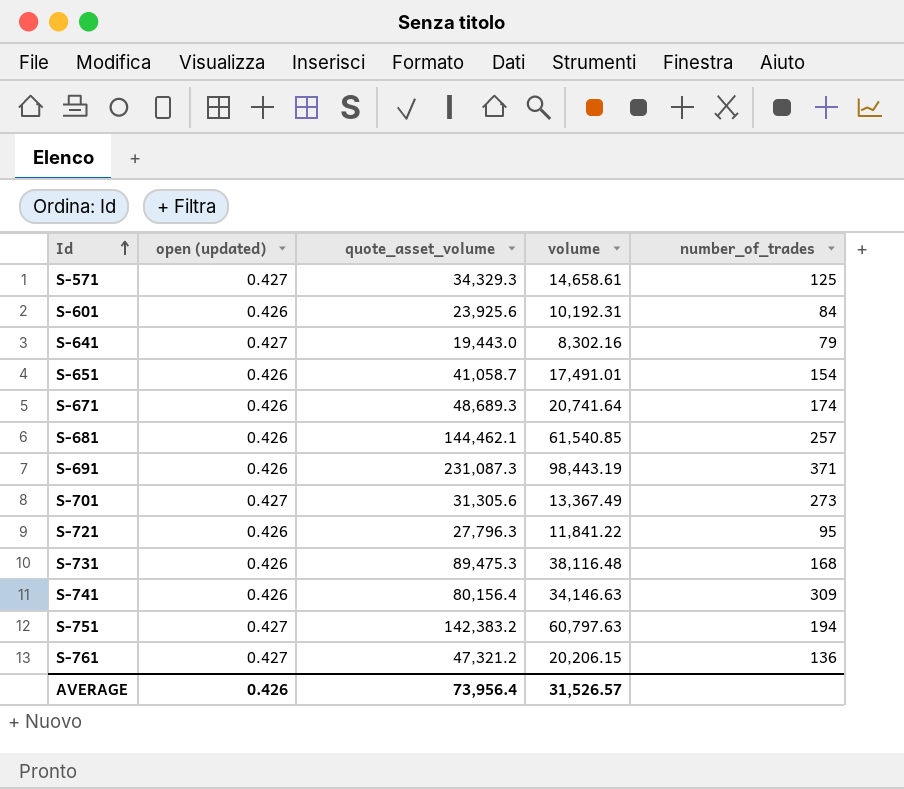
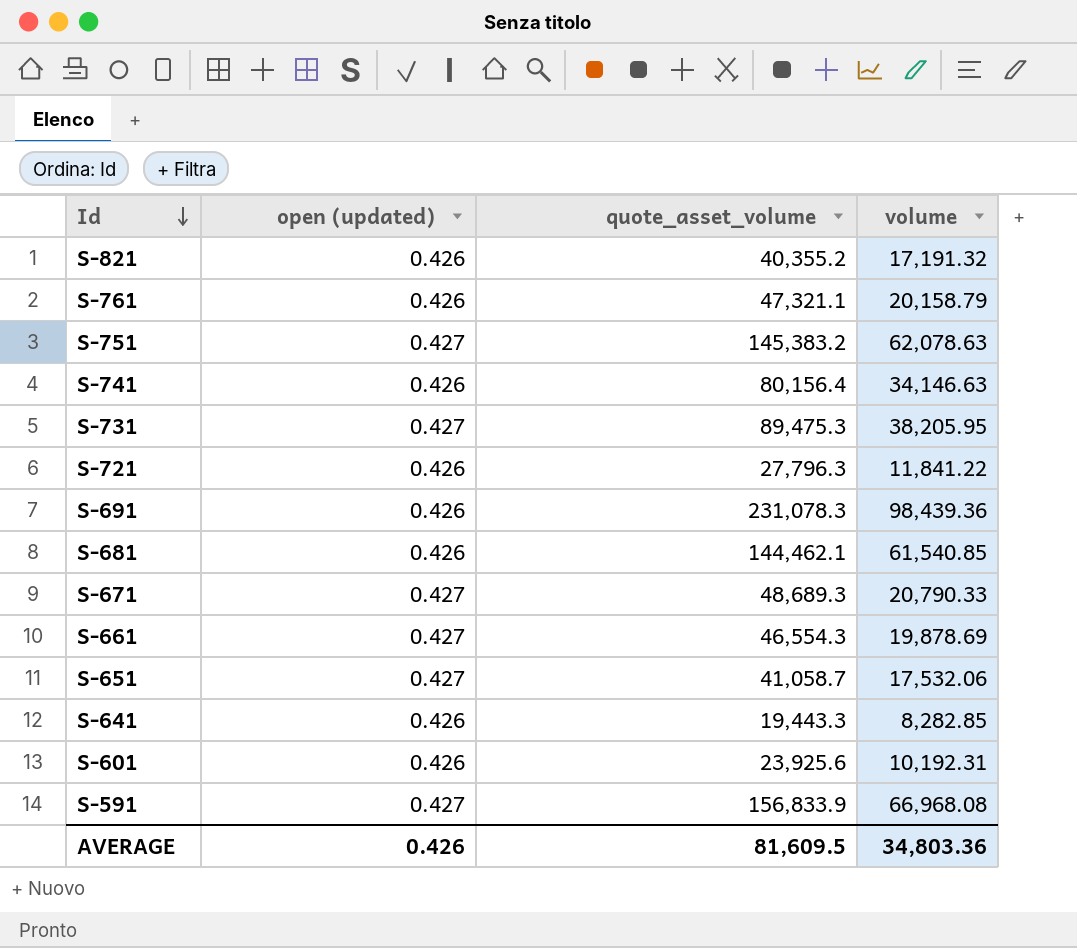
row order: Id ascending -> Id descending
column number_of_trades | position: 5 -> none
row S-571: 0.427 | 34,329.3 | 14,658.61 | 125 -> none
row S-701: 0.427 | 31,305.6 | 13,367.49 | 273 -> none
row S-821: none -> 0.426 | 40,355.2 | 17,191.32
S-761 | open (updated): 0.427 -> 0.426
S-761 | quote_asset_volume: 47,321.2 -> 47,321.1
S-761 | volume: 20,206.15 -> 20,158.79
S-751 | quote_asset_volume: 142,383.2 -> 145,383.2
S-751 | volume: 60,797.63 -> 62,078.63
S-731 | open (updated): 0.426 -> 0.427
S-731 | volume: 38,116.48 -> 38,205.95
S-691 | quote_asset_volume: 231,087.3 -> 231,078.3
S-691 | volume: 98,443.19 -> 98,439.36
S-671 | open (updated): 0.426 -> 0.427
S-671 | volume: 20,741.64 -> 20,790.33
row S-661: none -> 0.427 | 46,554.3 | 19,878.69
S-651 | open (updated): 0.426 -> 0.427
S-651 | volume: 17,491.01 -> 17,532.06
S-641 | open (updated): 0.427 -> 0.426
S-641 | quote_asset_volume: 19,443.0 -> 19,443.3
S-641 | volume: 8,302.16 -> 8,282.85
row S-591: none -> 0.427 | 156,833.9 | 66,968.08
AVERAGE | quote_asset_volume: 73,956.4 -> 81,609.5
AVERAGE | volume: 31,526.57 -> 34,803.36

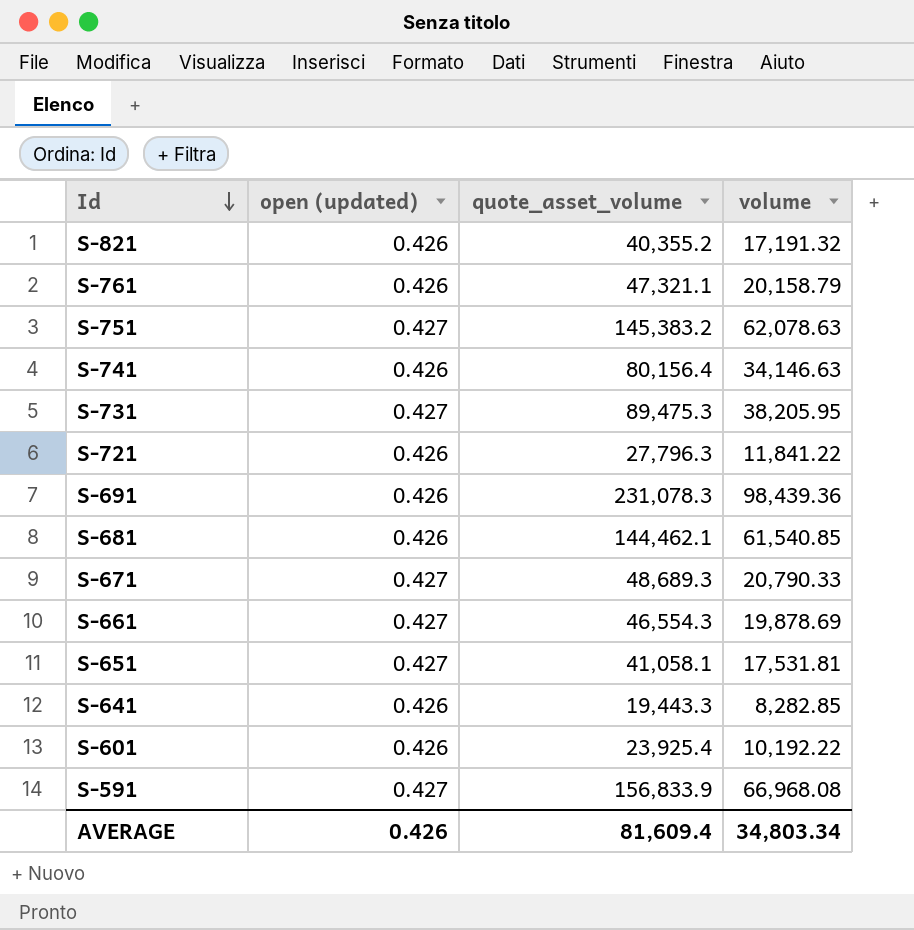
S-651 | quote_asset_volume: 41,058.7 -> 41,058.1
S-651 | volume: 17,532.06 -> 17,531.81
S-601 | quote_asset_volume: 23,925.6 -> 23,925.4
S-601 | volume: 10,192.31 -> 10,192.22
AVERAGE | quote_asset_volume: 81,609.5 -> 81,609.4
AVERAGE | volume: 34,803.36 -> 34,803.34

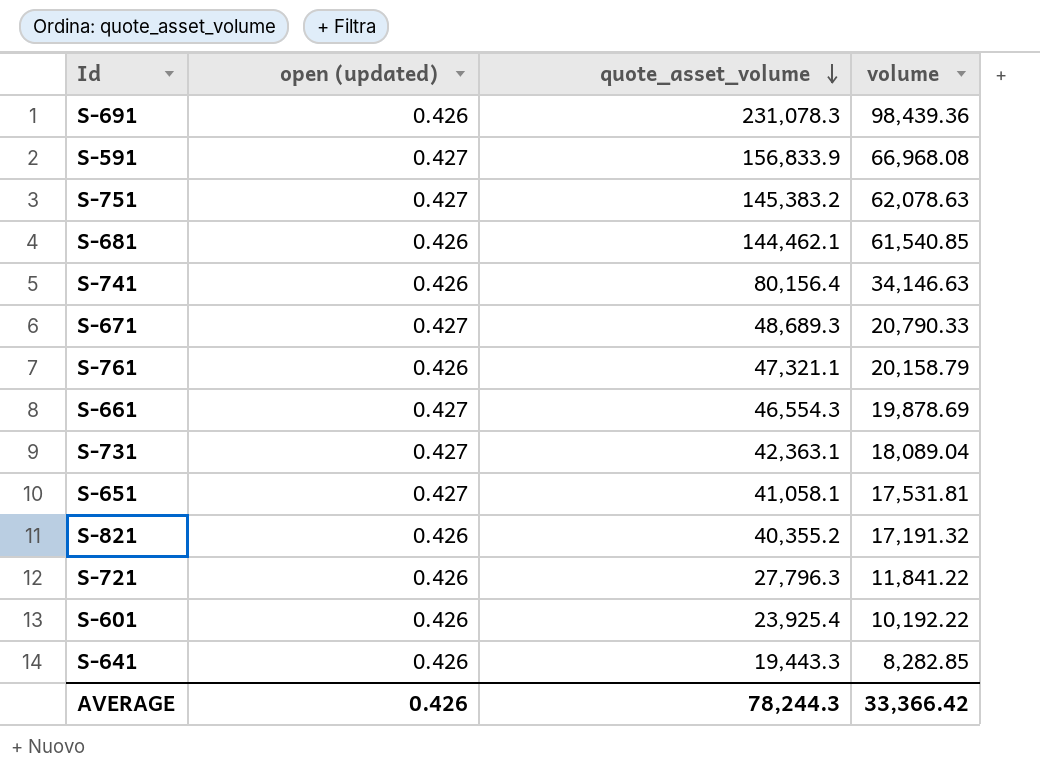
row order: Id descending -> quote_asset_volume descending
S-731 | quote_asset_volume: 89,475.3 -> 42,363.1
S-731 | volume: 38,205.95 -> 18,089.04
AVERAGE | quote_asset_volume: 81,609.4 -> 78,244.3
AVERAGE | volume: 34,803.34 -> 33,366.42

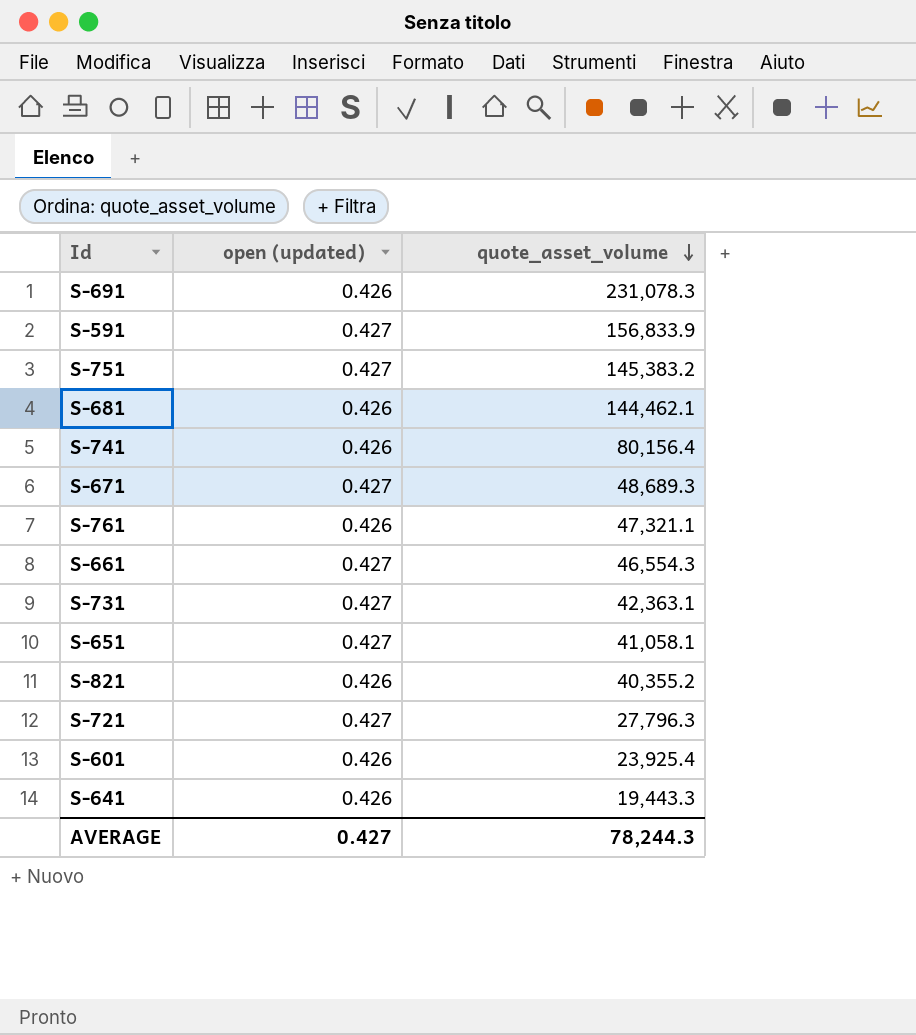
column volume | formula: [open (updated)] * [quote_asset_volume] -> none
S-721 | open (updated): 0.426 -> 0.427
AVERAGE | open (updated): 0.426 -> 0.427

